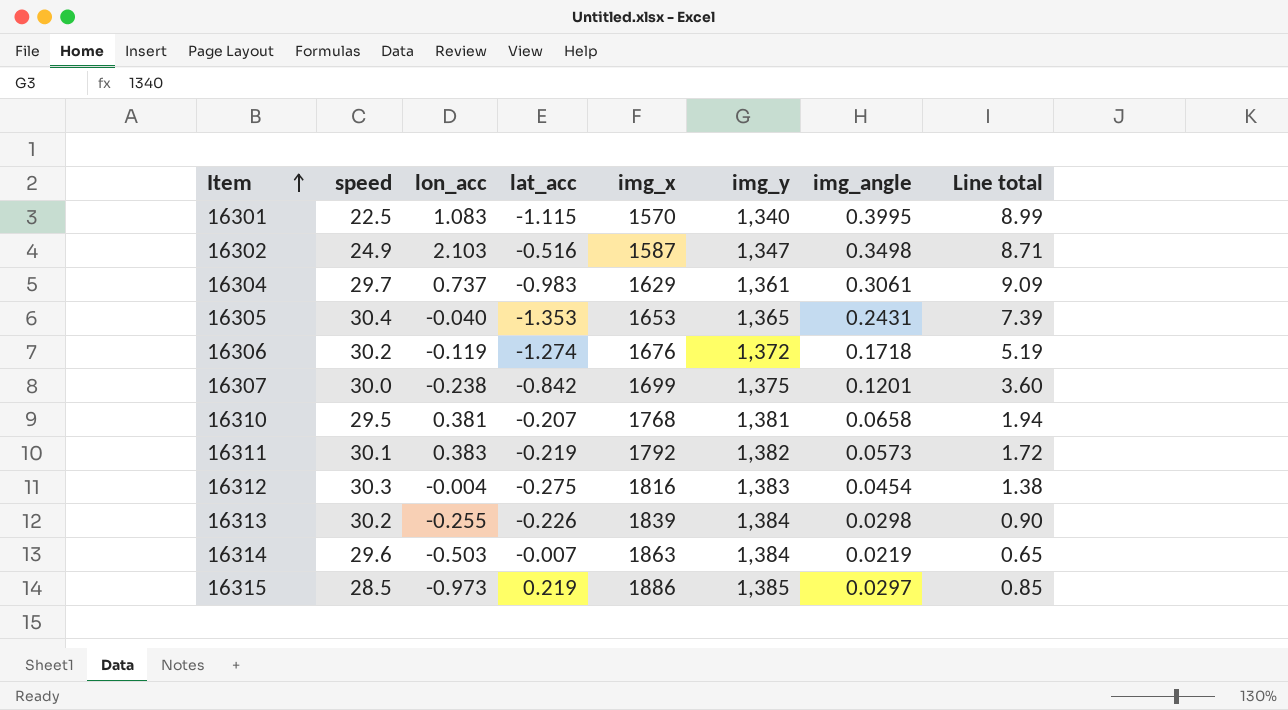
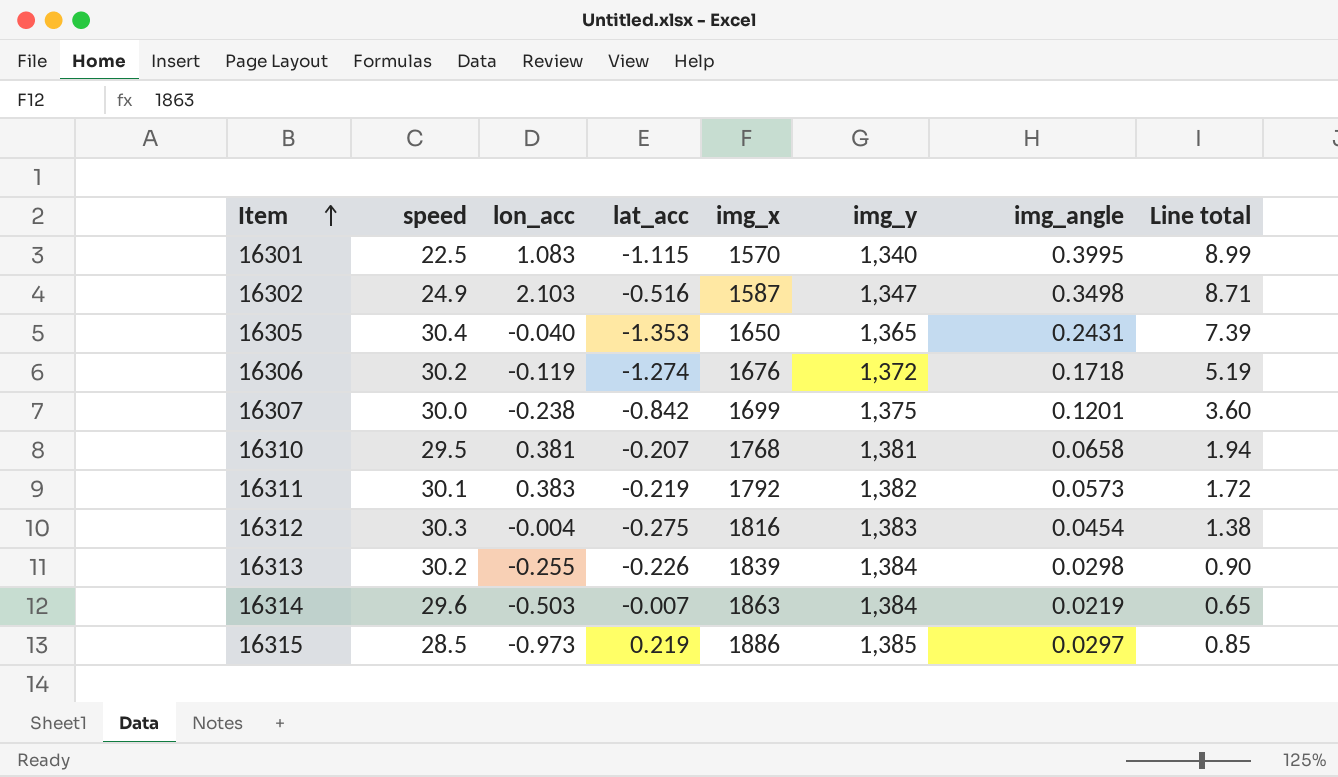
row 16304: 29.7 | 0.737 | -0.983 | 1629 | 1,361 | 0.3061 | 9.09 -> none
16305 | img_x: 1653 -> 1650

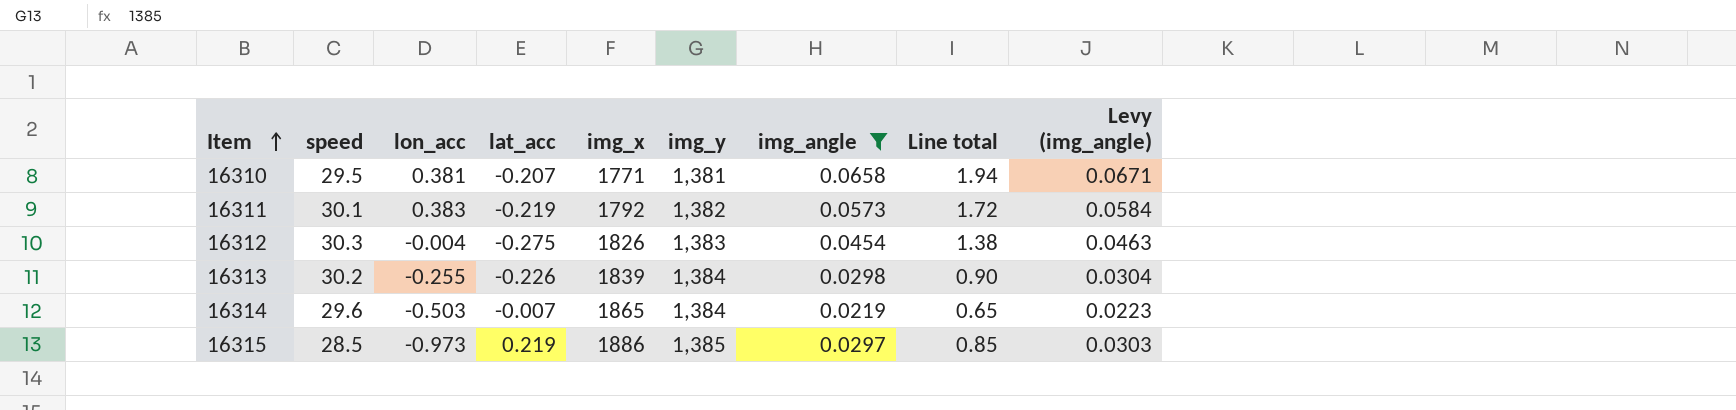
filter: none -> img_angle <= 0.0658
column Levy (img_angle) | formula: none -> [img_angle] * 1.02
16310 | img_x: 1768 -> 1771
16312 | img_x: 1816 -> 1826
16314 | img_x: 1863 -> 1865

